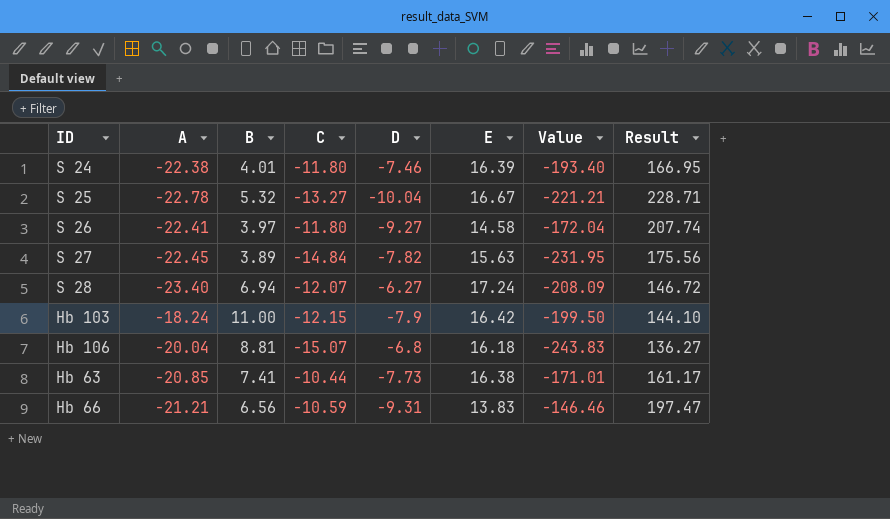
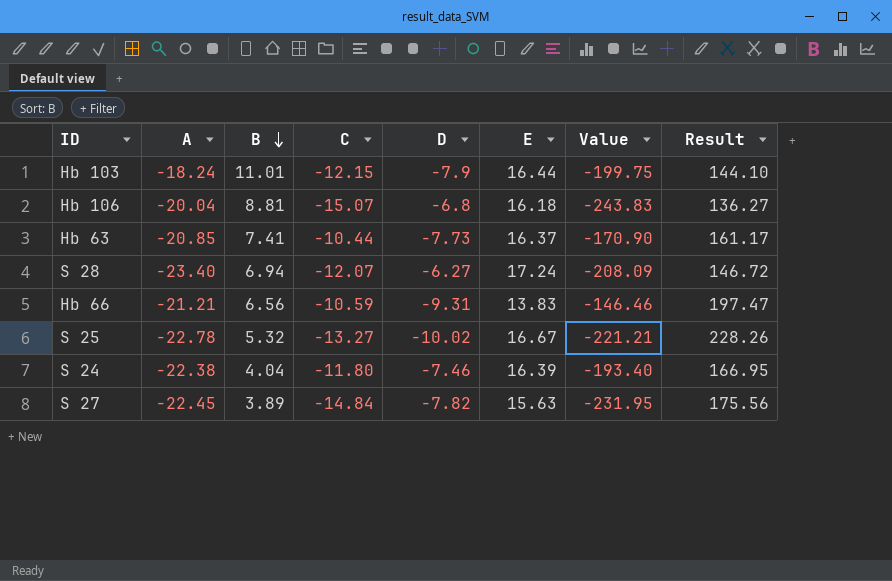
row order: none -> B descending
row S 26: -22.41 | 3.97 | -11.80 | -9.27 | 14.58 | -172.04 | 207.74 -> none
Hb 103 | B: 11.00 -> 11.01
Hb 103 | E: 16.42 -> 16.44
Hb 103 | Value: -199.50 -> -199.75
Hb 63 | E: 16.38 -> 16.37
Hb 63 | Value: -171.01 -> -170.90
S 25 | D: -10.04 -> -10.02
S 25 | Result: 228.71 -> 228.26
S 24 | B: 4.01 -> 4.04

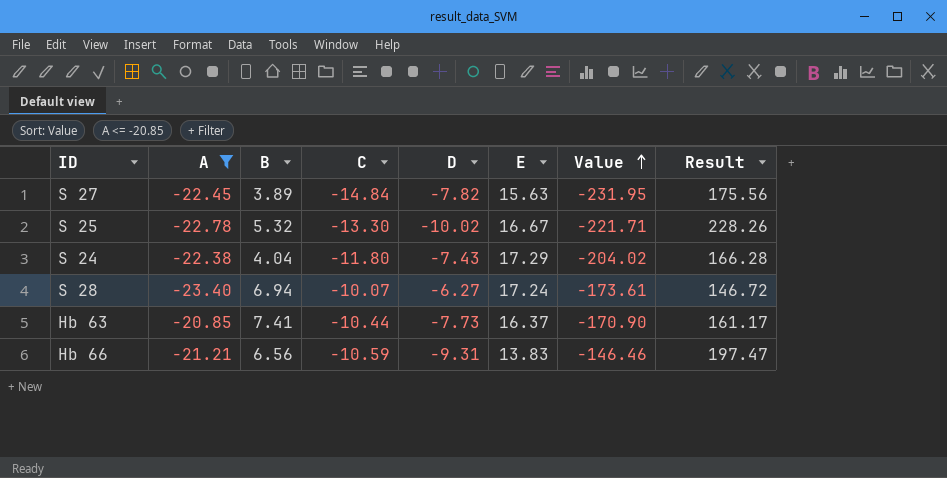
filter: none -> A <= -20.85
row order: B descending -> Value ascending
S 25 | C: -13.27 -> -13.30
S 25 | Value: -221.21 -> -221.71
S 24 | D: -7.46 -> -7.43
S 24 | E: 16.39 -> 17.29
S 24 | Value: -193.40 -> -204.02
S 24 | Result: 166.95 -> 166.28
S 28 | C: -12.07 -> -10.07
S 28 | Value: -208.09 -> -173.61

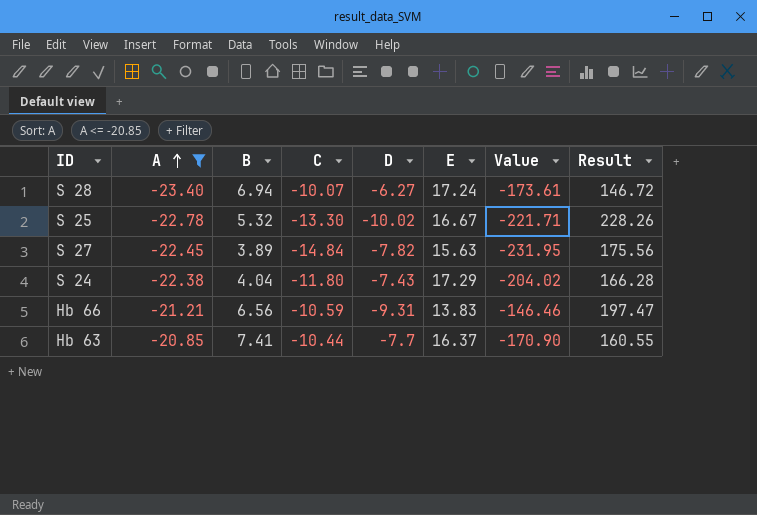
row order: Value ascending -> A ascending
Hb 63 | D: -7.73 -> -7.7
Hb 63 | Result: 161.17 -> 160.55

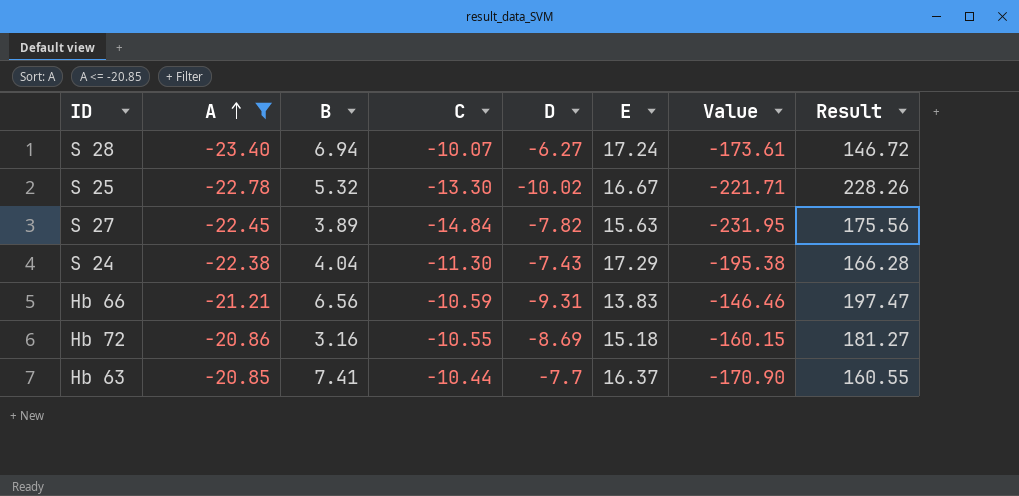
S 24 | C: -11.80 -> -11.30
S 24 | Value: -204.02 -> -195.38
row Hb 72: none -> -20.86 | 3.16 | -10.55 | -8.69 | 15.18 | -160.15 | 181.27

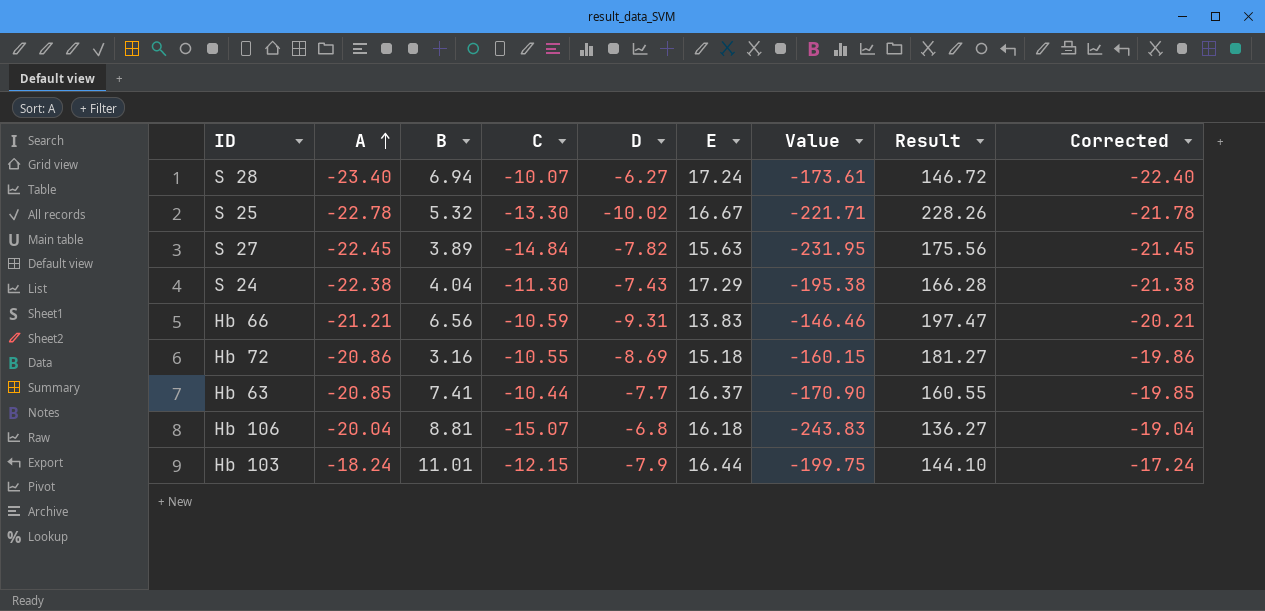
filter: A <= -20.85 -> none
column Corrected | formula: none -> [A] + 1

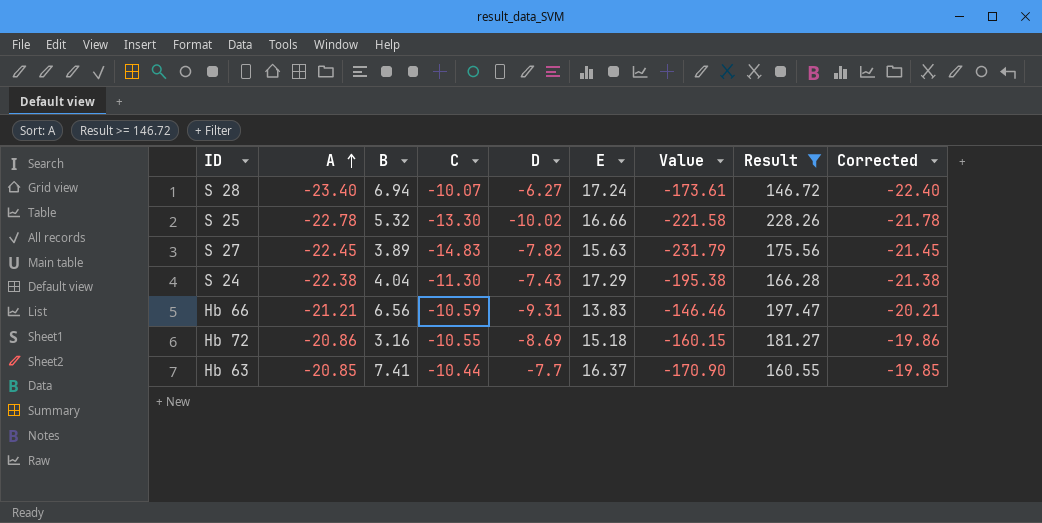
filter: none -> Result >= 146.72
S 25 | E: 16.67 -> 16.66
S 25 | Value: -221.71 -> -221.58
S 27 | C: -14.84 -> -14.83
S 27 | Value: -231.95 -> -231.79

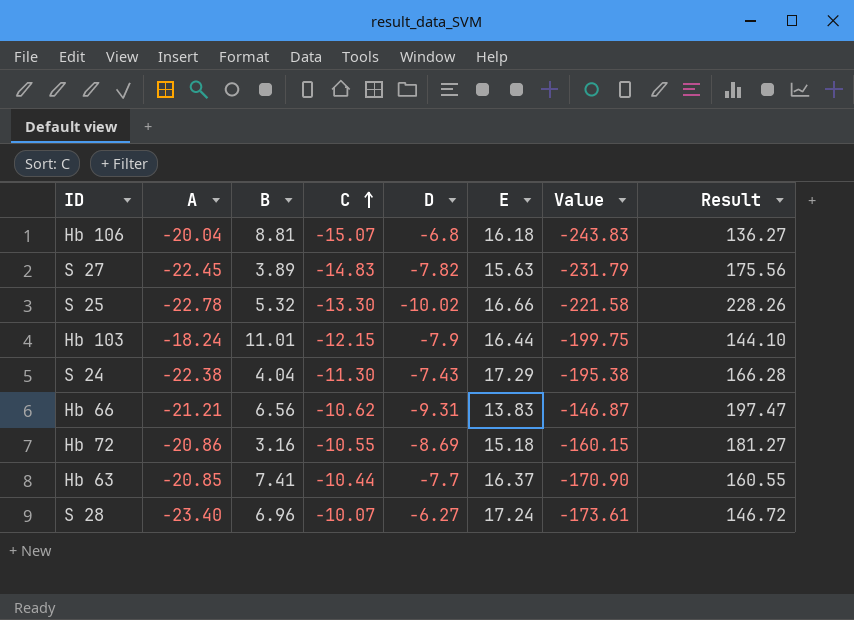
filter: Result >= 146.72 -> none
row order: A ascending -> C ascending
column Corrected | formula: [A] + 1 -> none
Hb 66 | C: -10.59 -> -10.62
Hb 66 | Value: -146.46 -> -146.87
S 28 | B: 6.94 -> 6.96

